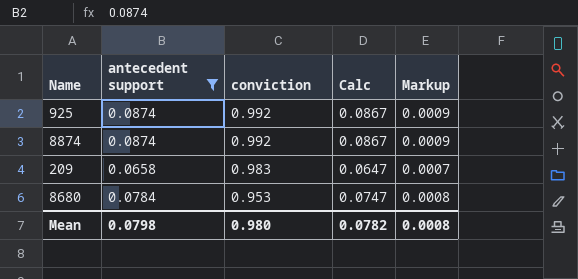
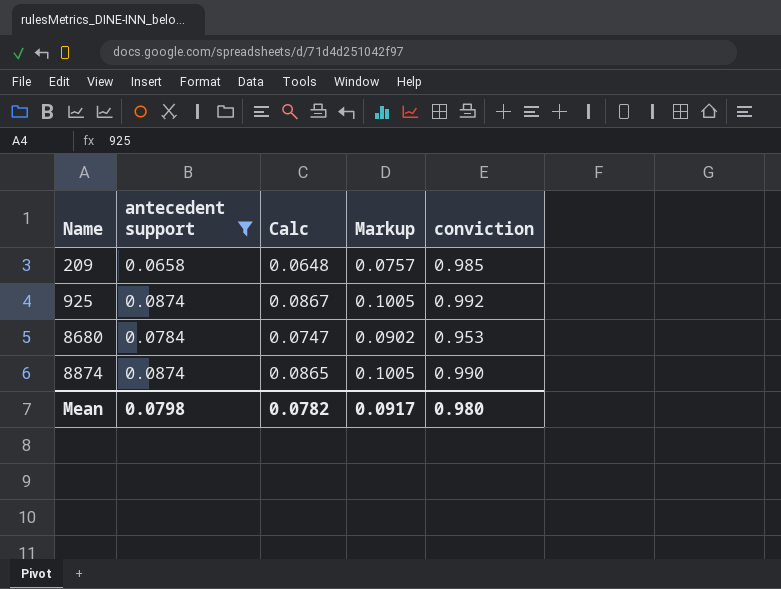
row order: conviction descending -> Name ascending
column Markup | formula: [antecedent support] * 0.01 -> [antecedent support] * 1.15
column conviction | position: 3 -> 5
209 | Calc: 0.0647 -> 0.0648
209 | conviction: 0.983 -> 0.985
8874 | Calc: 0.0867 -> 0.0865
8874 | conviction: 0.992 -> 0.990
Mean | Markup: 0.0008 -> 0.0917

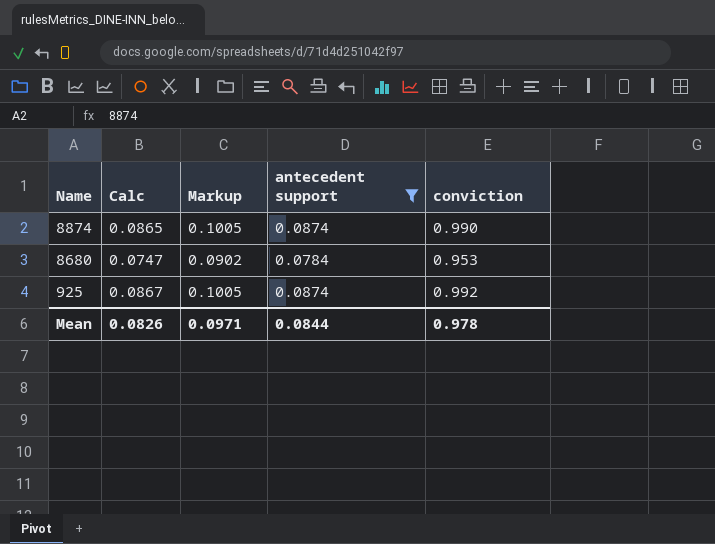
row order: Name ascending -> Name descending
column antecedent support | position: 2 -> 4
row 209: 0.0658 | 0.0648 | 0.0757 | 0.985 -> none
Mean | Calc: 0.0782 -> 0.0826
Mean | Markup: 0.0917 -> 0.0971
Mean | antecedent support: 0.0798 -> 0.0844
Mean | conviction: 0.980 -> 0.978

